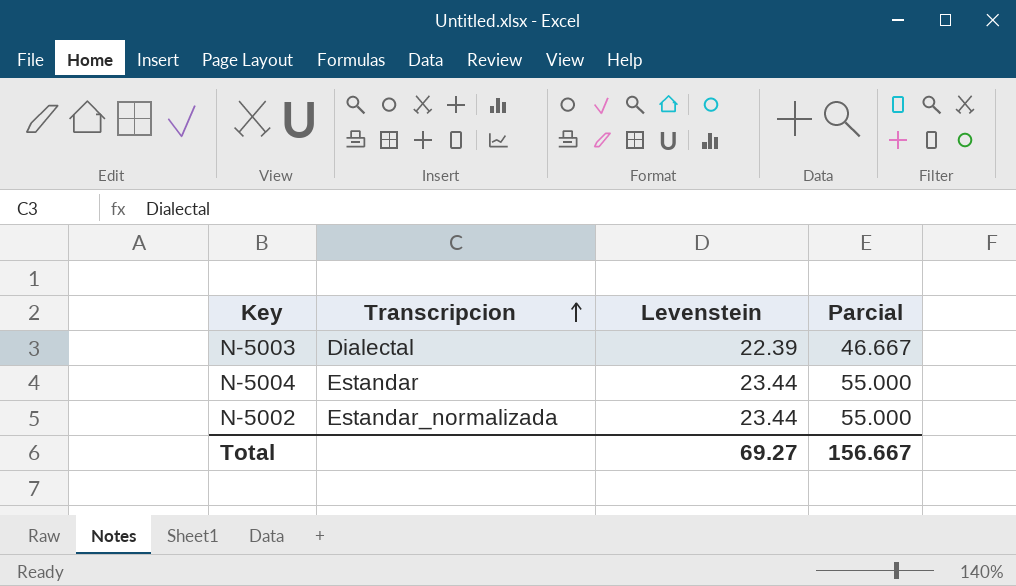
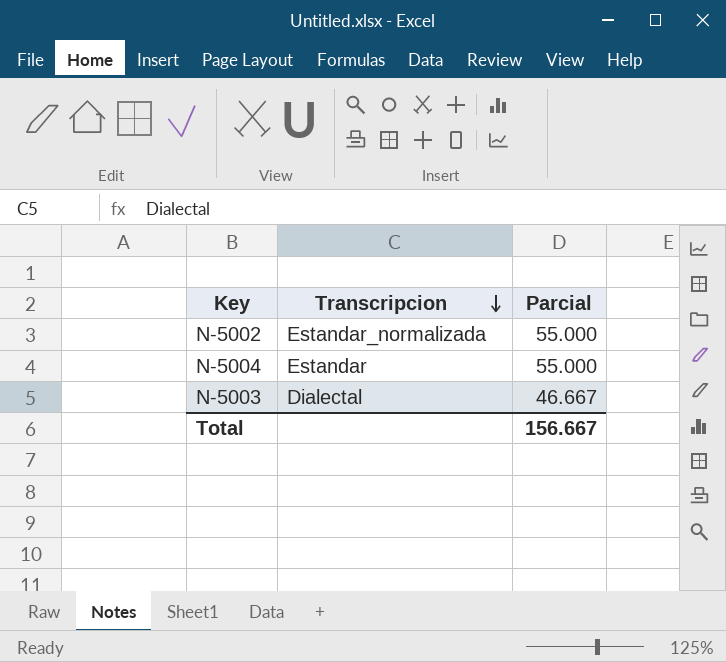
row order: Transcripcion ascending -> Transcripcion descending
column Levenstein | position: 3 -> none

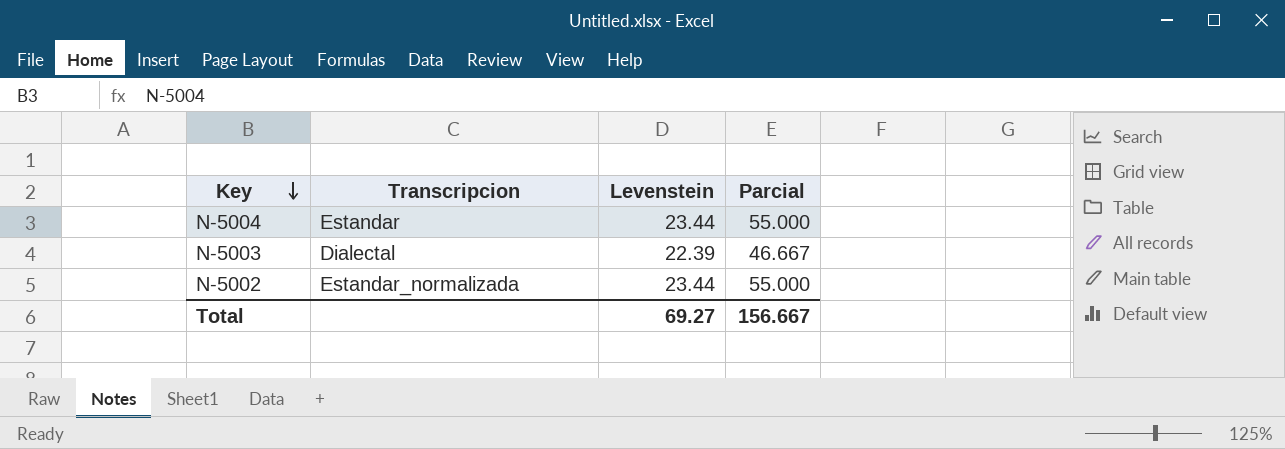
row order: Transcripcion descending -> Key descending
column Levenstein | position: none -> 3

